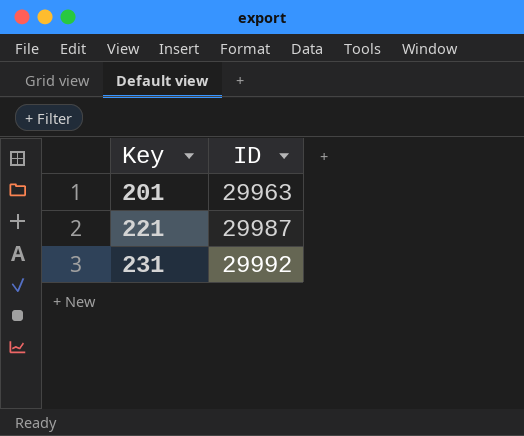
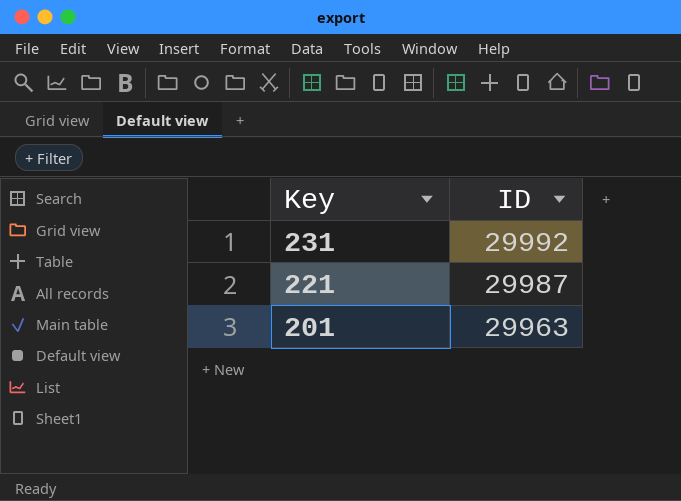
row order: Key ascending -> Key descending

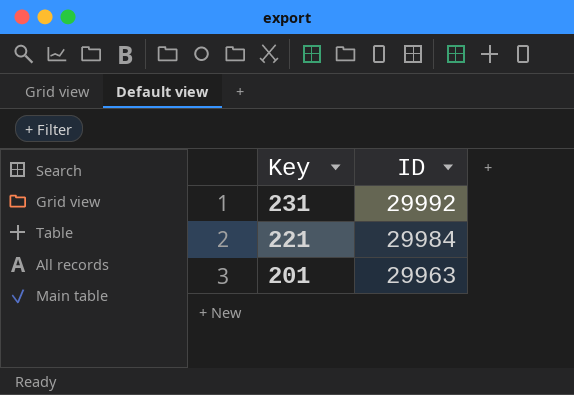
221 | ID: 29987 -> 29984

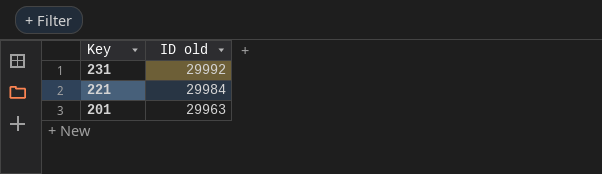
column name: ID -> ID old

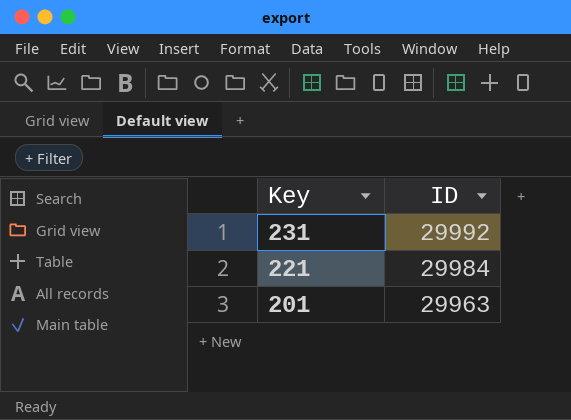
column name: ID old -> ID

